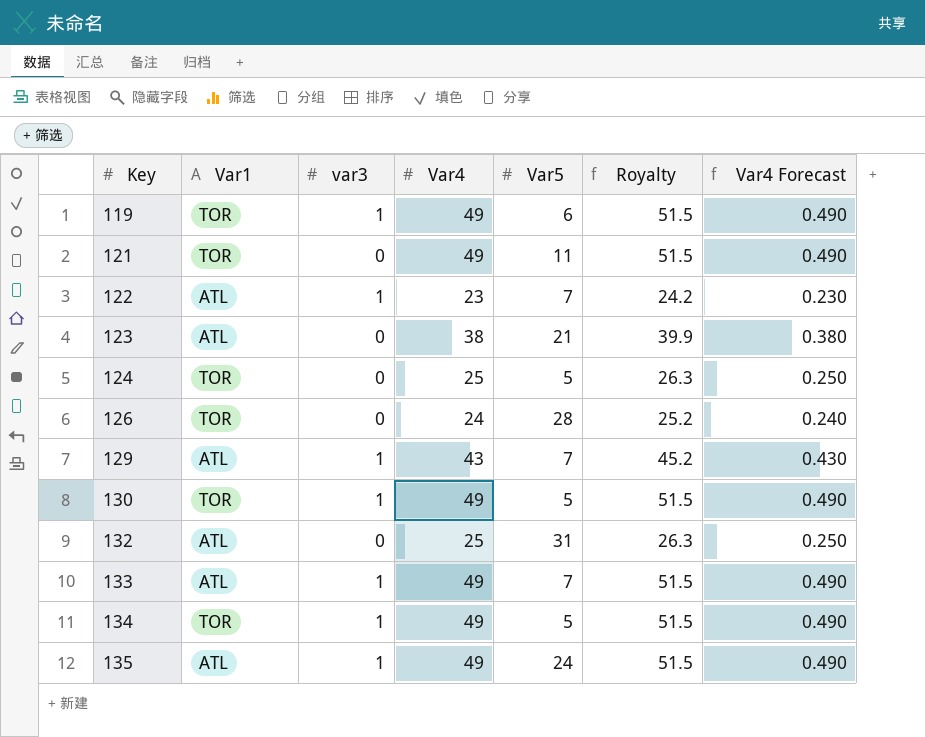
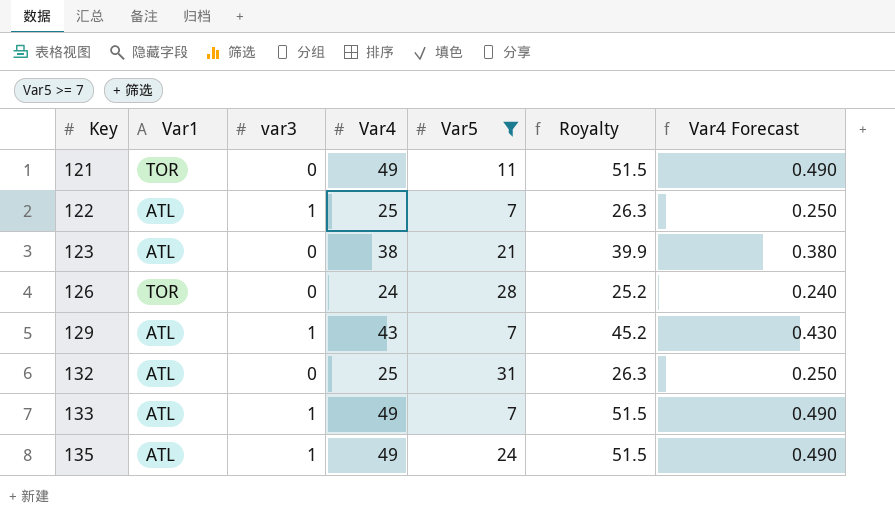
filter: none -> Var5 >= 7
122 | Var4: 23 -> 25
122 | Royalty: 24.2 -> 26.3
122 | Var4 Forecast: 0.230 -> 0.250

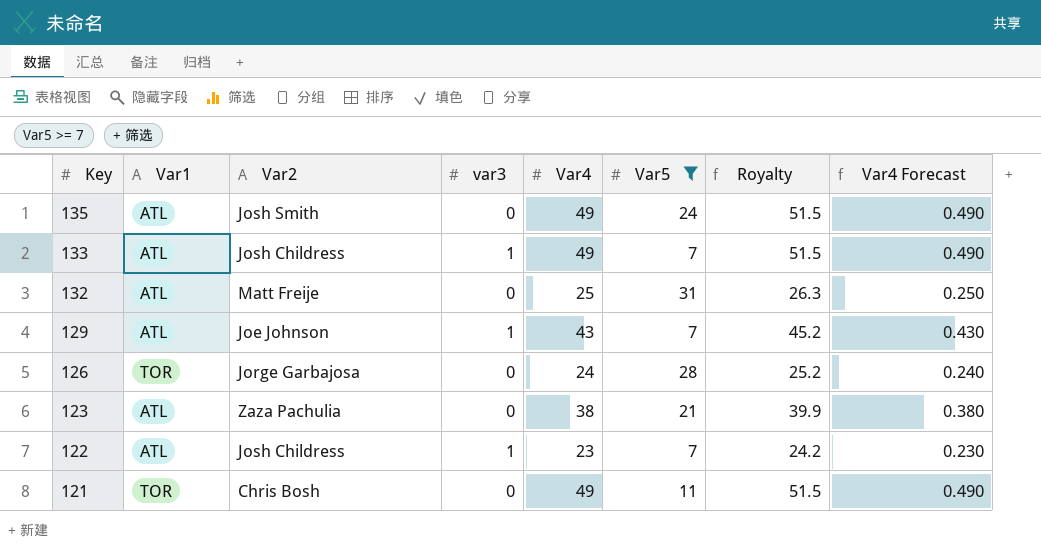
row order: Key ascending -> Key descending
column Var2 | position: none -> 3
135 | var3: 1 -> 0
122 | Var4: 25 -> 23
122 | Royalty: 26.3 -> 24.2
122 | Var4 Forecast: 0.250 -> 0.230

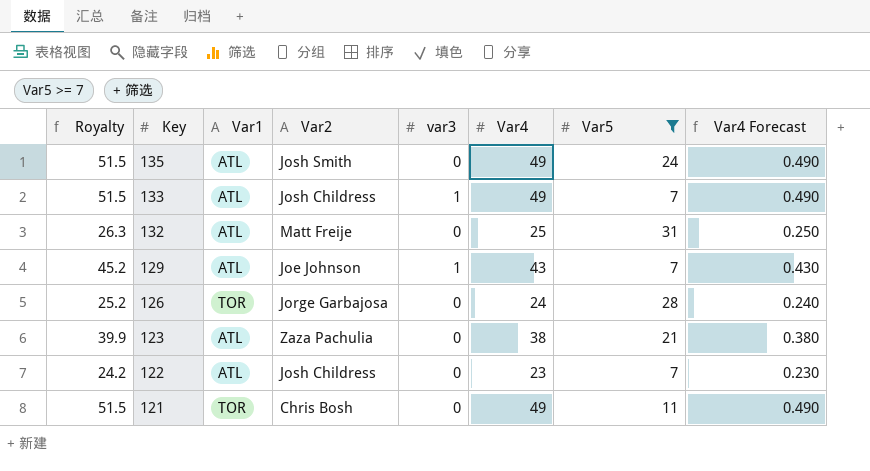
column Royalty | position: 7 -> 1
122 | var3: 1 -> 0

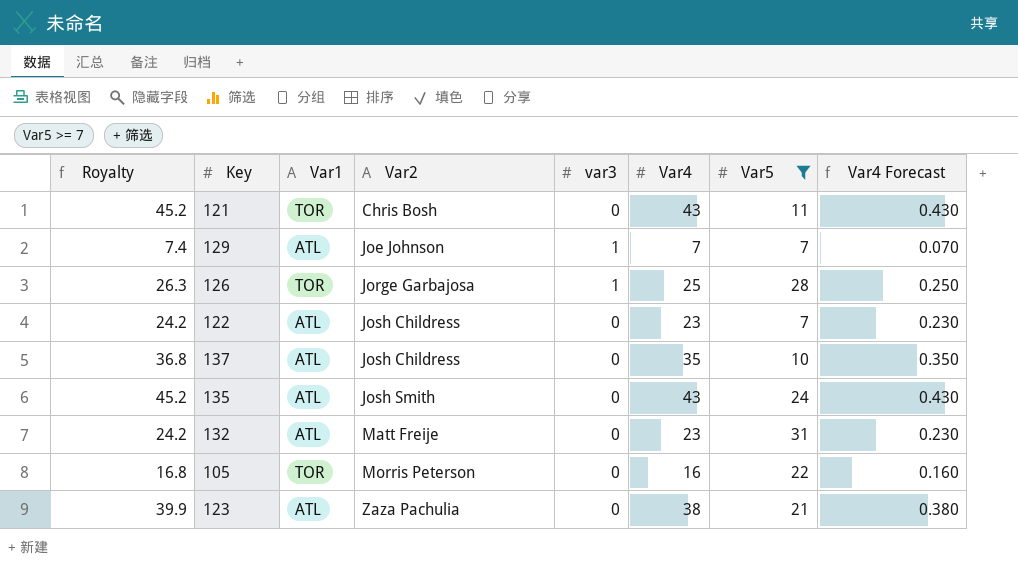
row order: Key descending -> Var2 ascending
row 133: 51.5 | ATL | Josh Childress | 1 | 49 | 7 | 0.490 -> none
121 | Royalty: 51.5 -> 45.2
121 | Var4: 49 -> 43
121 | Var4 Forecast: 0.490 -> 0.430
129 | Royalty: 45.2 -> 7.4
129 | Var4: 43 -> 7
129 | Var4 Forecast: 0.430 -> 0.070
126 | Royalty: 25.2 -> 26.3
126 | var3: 0 -> 1
126 | Var4: 24 -> 25
126 | Var4 Forecast: 0.240 -> 0.250
row 137: none -> 36.8 | ATL | Josh Childress | 0 | 35 | 10 | 0.350
135 | Royalty: 51.5 -> 45.2
135 | Var4: 49 -> 43
135 | Var4 Forecast: 0.490 -> 0.430
132 | Royalty: 26.3 -> 24.2
132 | Var4: 25 -> 23
132 | Var4 Forecast: 0.250 -> 0.230
row 105: none -> 16.8 | TOR | Morris Peterson | 0 | 16 | 22 | 0.160

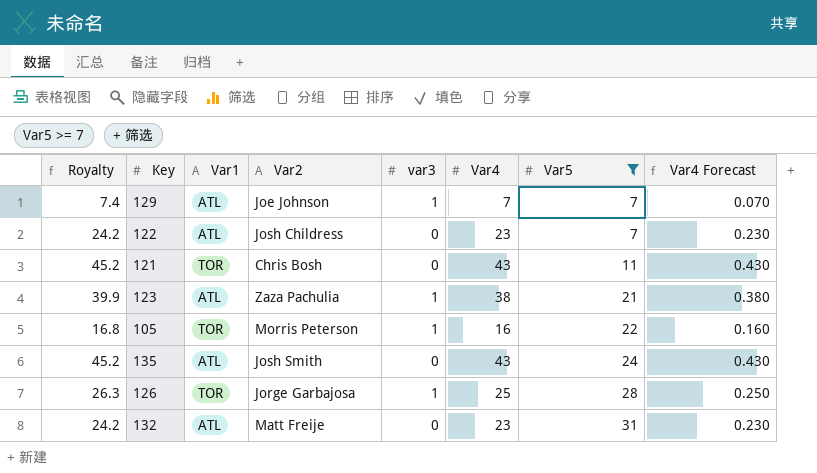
row order: Var2 ascending -> Var5 ascending
row 137: 36.8 | ATL | Josh Childress | 0 | 35 | 10 | 0.350 -> none
123 | var3: 0 -> 1
105 | var3: 0 -> 1

